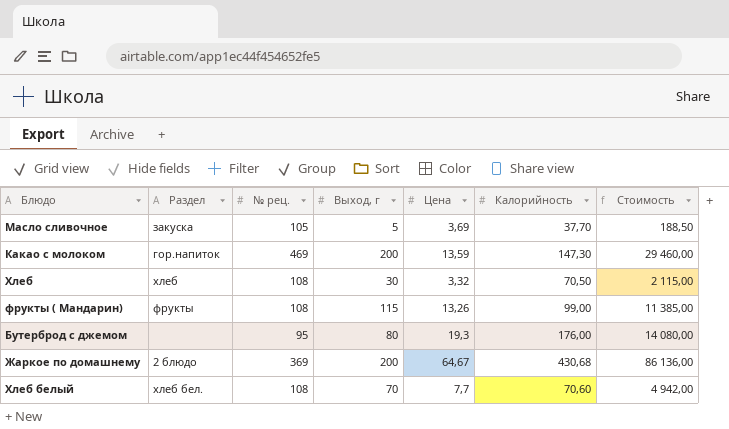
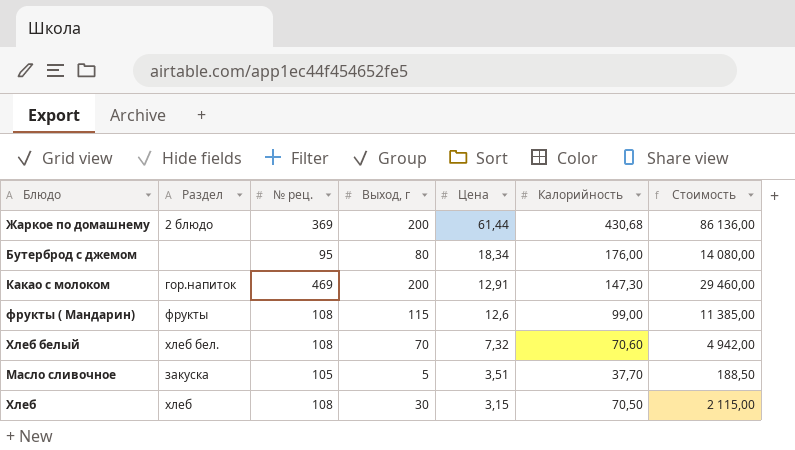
row order: none -> Цена descending
Жаркое по домашнему | Цена: 64,67 -> 61,44
Бутерброд с джемом | Цена: 19,3 -> 18,34
Какао с молоком | Цена: 13,59 -> 12,91
фрукты ( Мандарин) | Цена: 13,26 -> 12,6
Хлеб белый | Цена: 7,7 -> 7,32
Масло сливочное | Цена: 3,69 -> 3,51
Хлеб | Цена: 3,32 -> 3,15

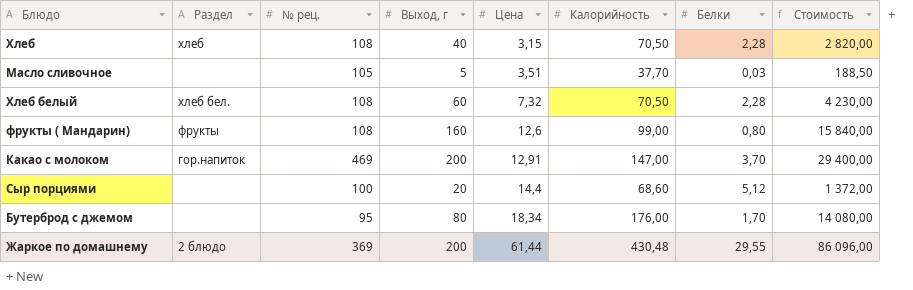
row order: Цена descending -> Цена ascending
column Белки | position: none -> 7
Хлеб | Выход, г: 30 -> 40
Хлеб | Стоимость: 2 115,00 -> 2 820,00
Масло сливочное | Раздел: закуска -> none
Хлеб белый | Выход, г: 70 -> 60
Хлеб белый | Калорийность: 70,60 -> 70,50
Хлеб белый | Стоимость: 4 942,00 -> 4 230,00
фрукты ( Мандарин) | Выход, г: 115 -> 160
фрукты ( Мандарин) | Стоимость: 11 385,00 -> 15 840,00
Какао с молоком | Калорийность: 147,30 -> 147,00
Какао с молоком | Стоимость: 29 460,00 -> 29 400,00
row Сыр порциями: none -> none | 100 | 20 | 14,4 | 68,60 | 5,12 | 1 372,00
Жаркое по домашнему | Калорийность: 430,68 -> 430,48
Жаркое по домашнему | Стоимость: 86 136,00 -> 86 096,00

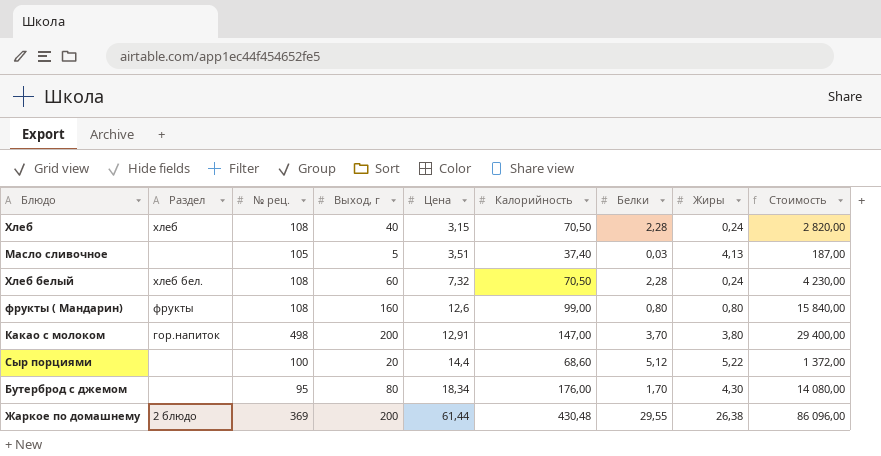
column Жиры | position: none -> 8
Масло сливочное | Калорийность: 37,70 -> 37,40
Масло сливочное | Стоимость: 188,50 -> 187,00
Какао с молоком | № рец.: 469 -> 498

